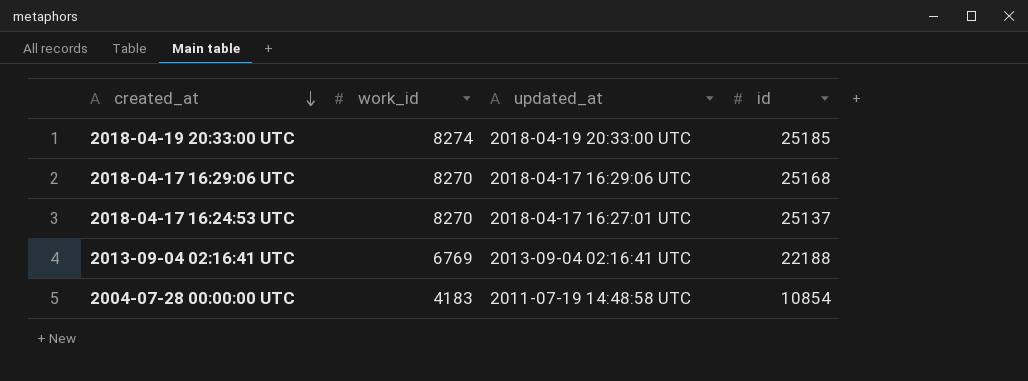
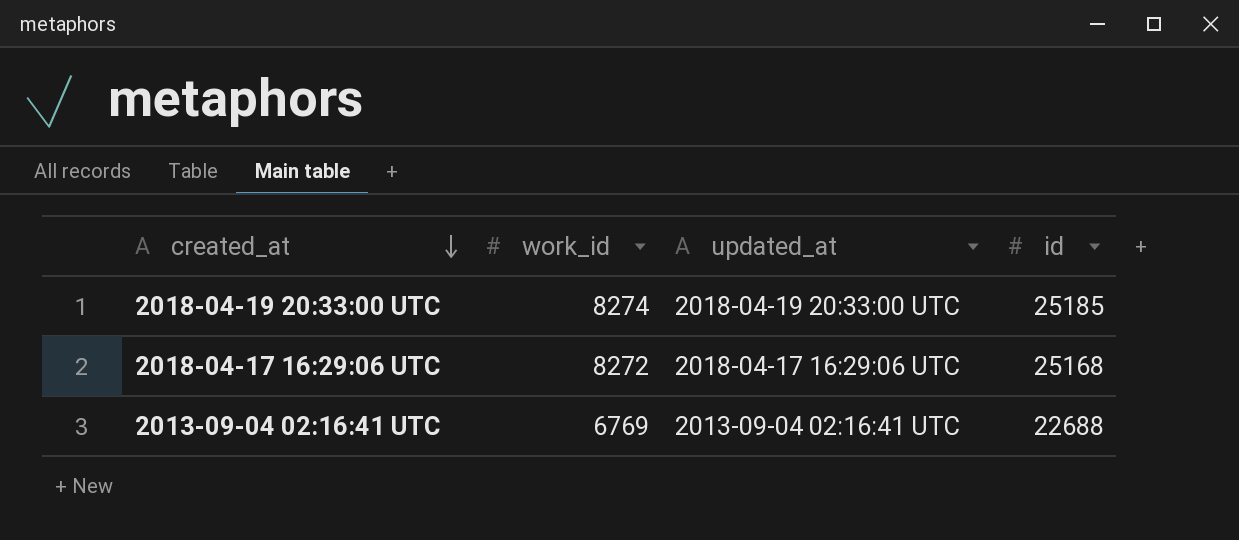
row 2018-04-17 16:24:53 UTC: 8270 | 2018-04-17 16:27:01 UTC | 25137 -> none
row 2004-07-28 00:00:00 UTC: 4183 | 2011-07-19 14:48:58 UTC | 10854 -> none
2018-04-17 16:29:06 UTC | work_id: 8270 -> 8272
2013-09-04 02:16:41 UTC | id: 22188 -> 22688

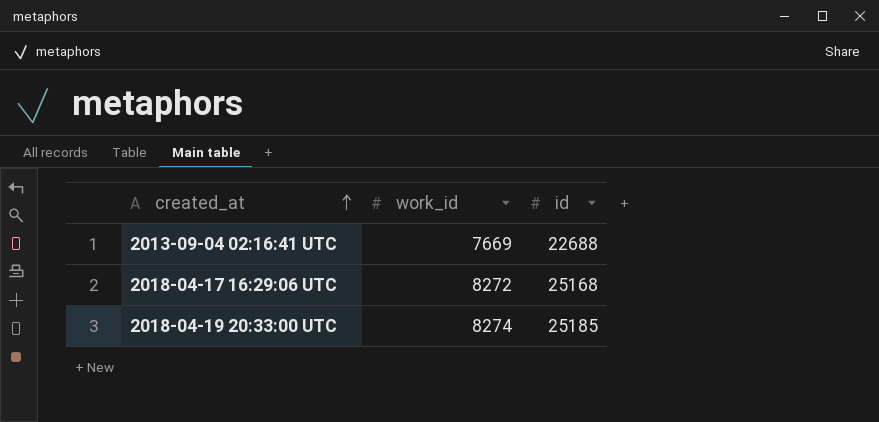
row order: created_at descending -> created_at ascending
column updated_at | position: 3 -> none
2013-09-04 02:16:41 UTC | work_id: 6769 -> 7669

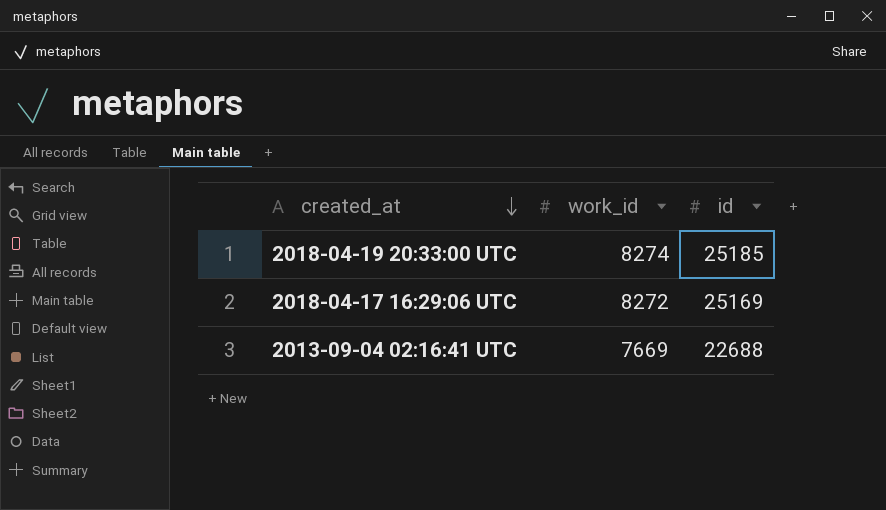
row order: created_at ascending -> created_at descending
2018-04-17 16:29:06 UTC | id: 25168 -> 25169

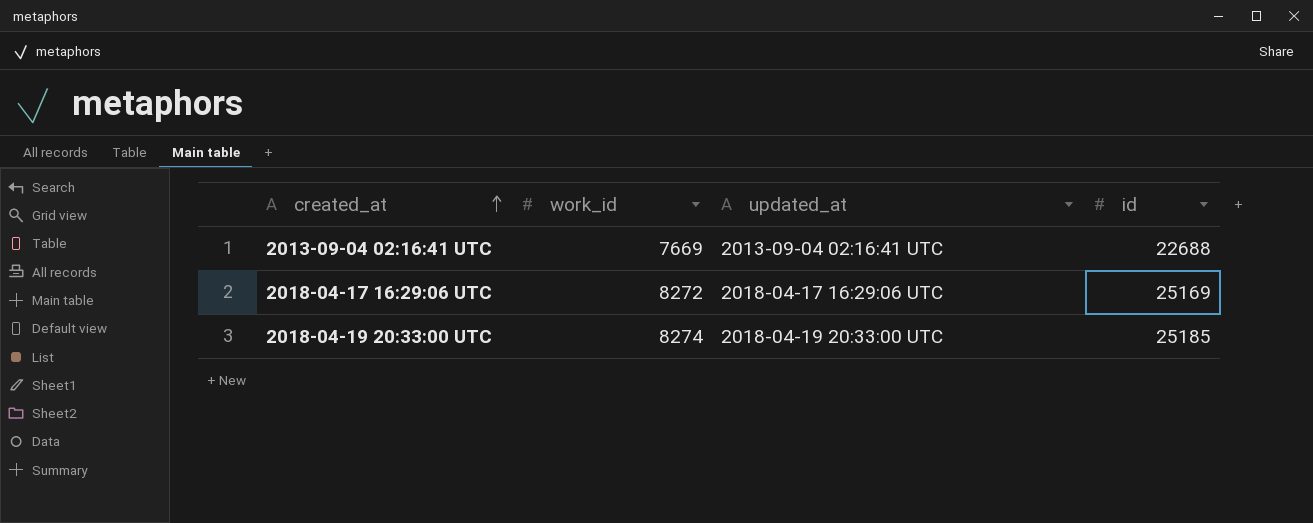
row order: created_at descending -> created_at ascending
column updated_at | position: none -> 3

